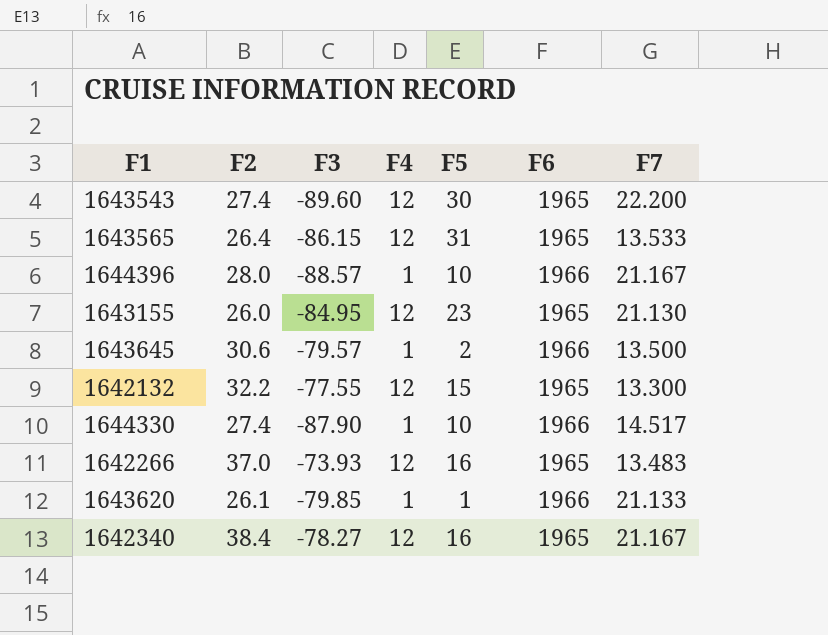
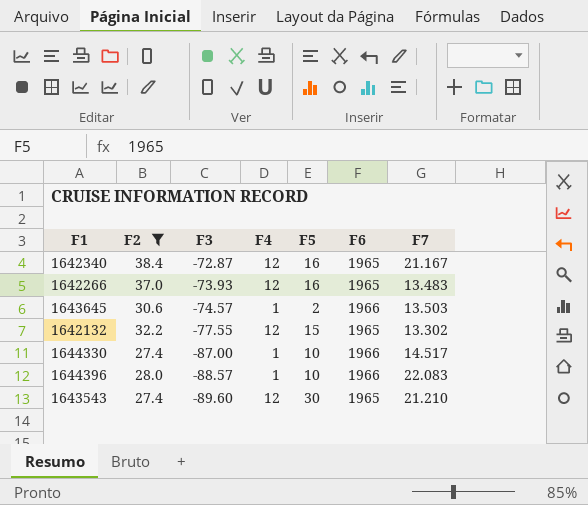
filter: none -> F2 >= 27.4
row order: none -> F3 descending
1642340 | F3: -78.27 -> -72.87
1643645 | F3: -79.57 -> -74.57
1643645 | F7: 13.500 -> 13.503
1642132 | F7: 13.300 -> 13.302
1644330 | F3: -87.90 -> -87.00
1644396 | F7: 21.167 -> 22.083
1643543 | F7: 22.200 -> 21.210

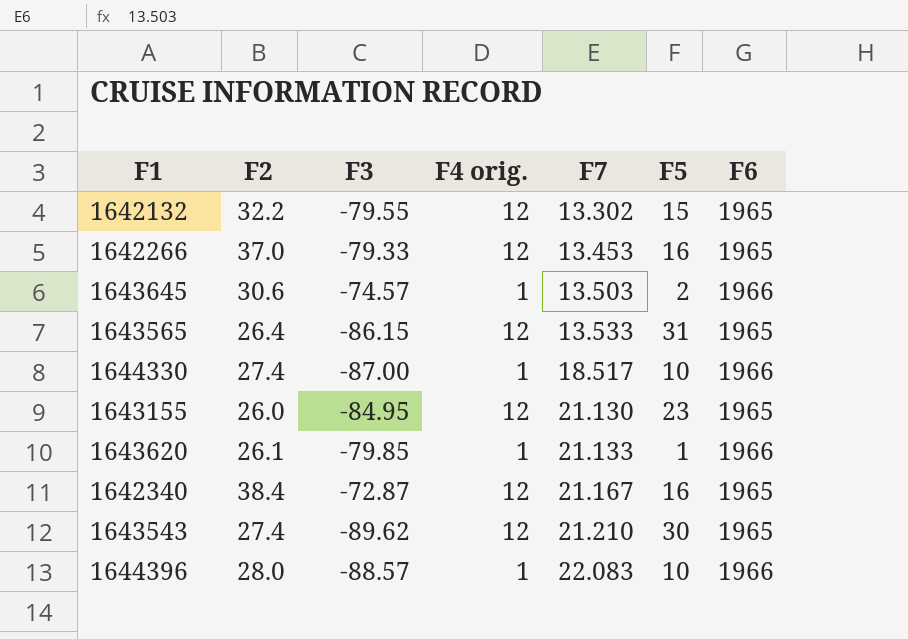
filter: F2 >= 27.4 -> none
row order: F3 descending -> F7 ascending
column name: F4 -> F4 orig.
column F7 | position: 7 -> 5
1642132 | F3: -77.55 -> -79.55
1642266 | F3: -73.93 -> -79.33
1642266 | F7: 13.483 -> 13.453
1644330 | F7: 14.517 -> 18.517
1643543 | F3: -89.60 -> -89.62

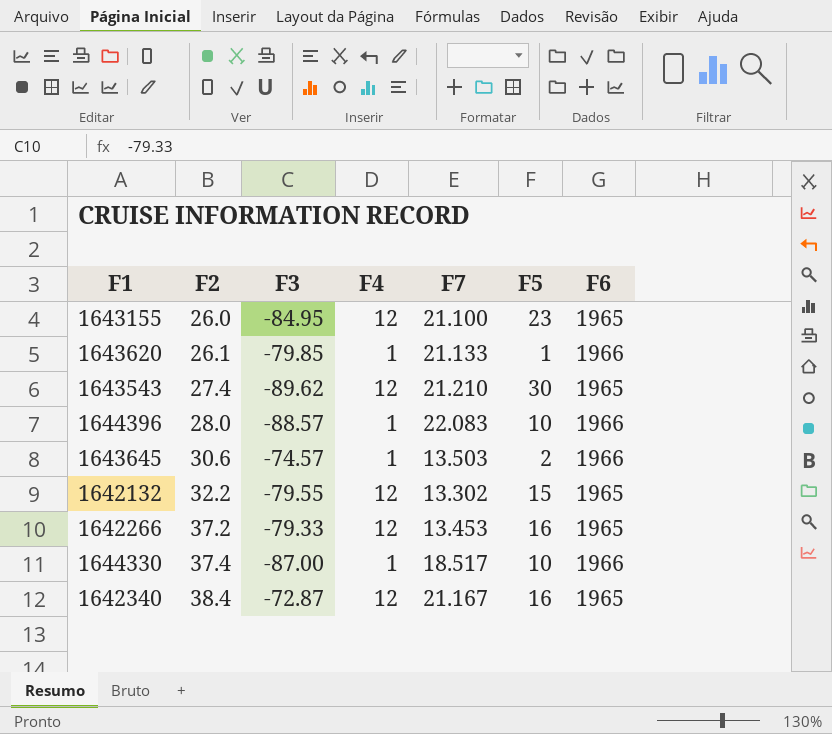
row order: F7 ascending -> F2 ascending
column name: F4 orig. -> F4
row 1643565: 26.4 | -86.15 | 12 | 13.533 | 31 | 1965 -> none
1643155 | F7: 21.130 -> 21.100
1642266 | F2: 37.0 -> 37.2
1644330 | F2: 27.4 -> 37.4

